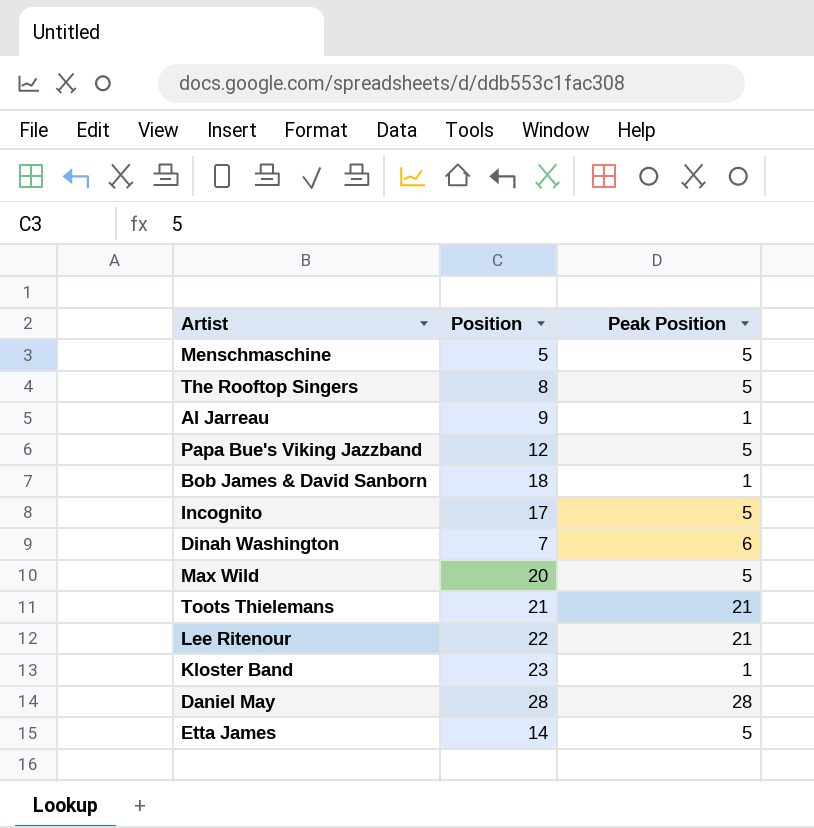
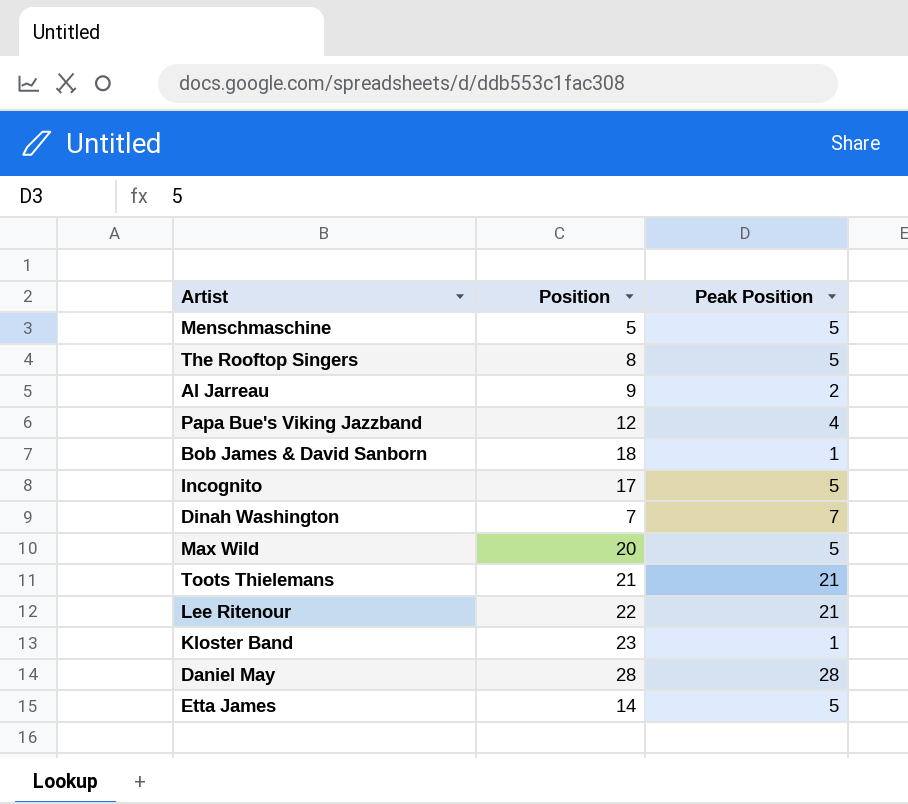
Al Jarreau | Peak Position: 1 -> 2
Papa Bue's Viking Jazzband | Peak Position: 5 -> 4
Dinah Washington | Peak Position: 6 -> 7

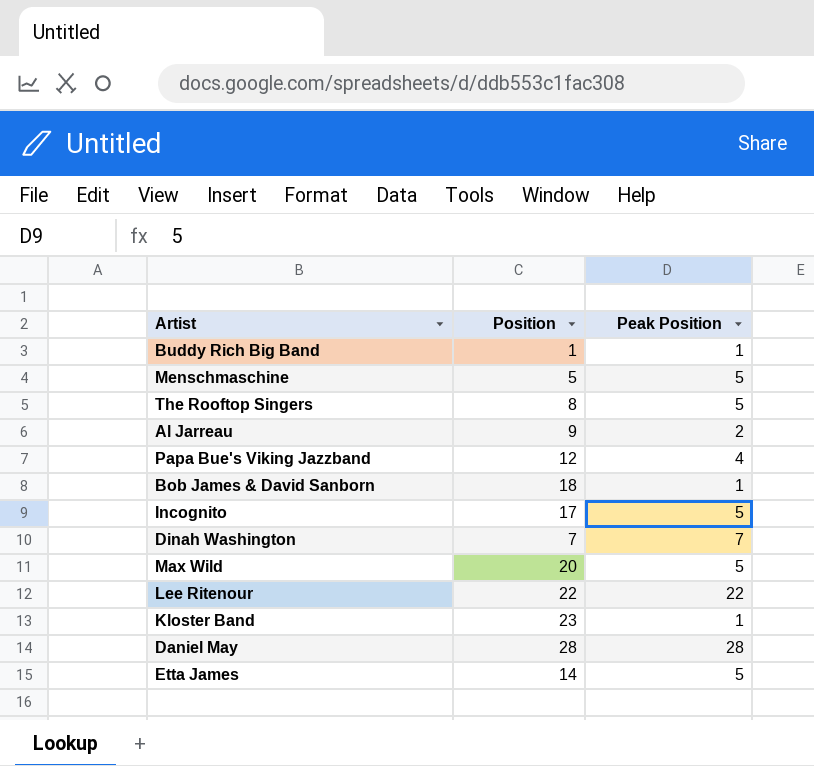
row Toots Thielemans: 21 | 21 -> none
row Buddy Rich Big Band: none -> 1 | 1
Lee Ritenour | Peak Position: 21 -> 22

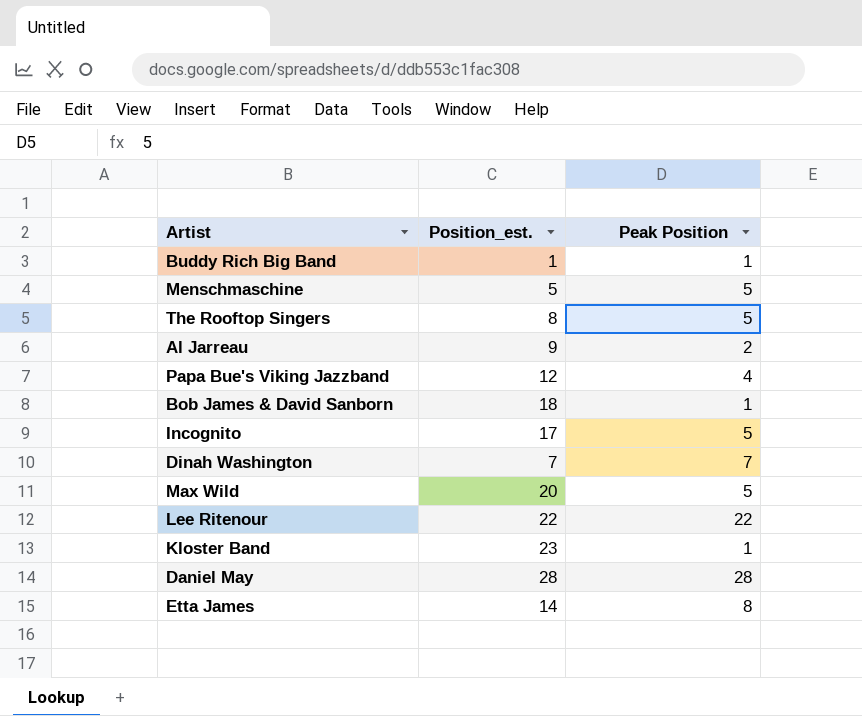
column name: Position -> Position_est.
Etta James | Peak Position: 5 -> 8

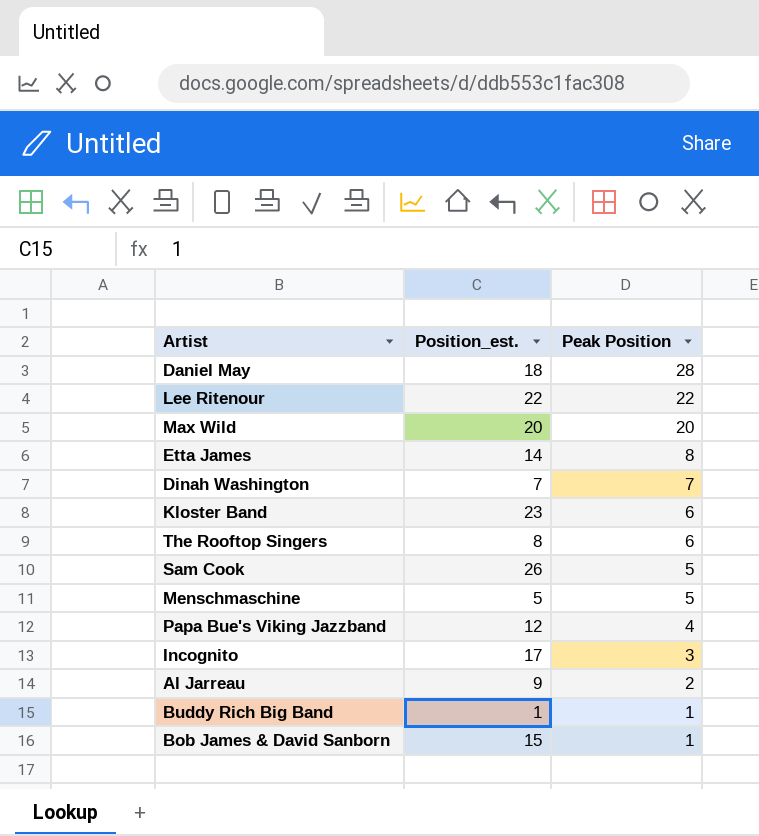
row order: none -> Peak Position descending
Daniel May | Position_est.: 28 -> 18
Max Wild | Peak Position: 5 -> 20
Kloster Band | Peak Position: 1 -> 6
The Rooftop Singers | Peak Position: 5 -> 6
row Sam Cook: none -> 26 | 5
Incognito | Peak Position: 5 -> 3
Bob James & David Sanborn | Position_est.: 18 -> 15

